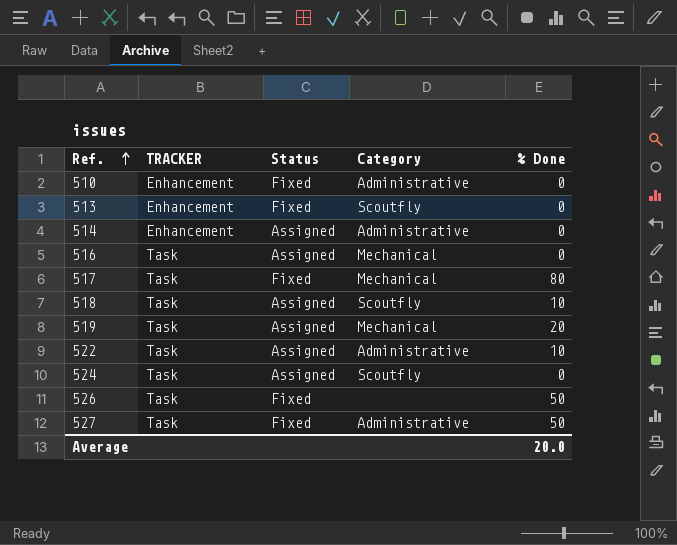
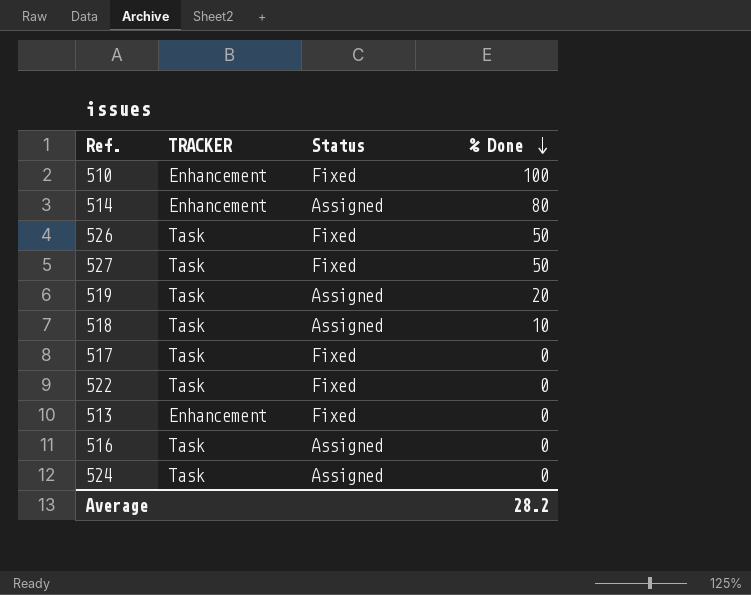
row order: Ref. ascending -> % Done descending
column Category | position: 4 -> none
510 | % Done: 0 -> 100
514 | % Done: 0 -> 80
517 | % Done: 80 -> 0
522 | Status: Assigned -> Fixed
522 | % Done: 10 -> 0
Average | % Done: 20.0 -> 28.2

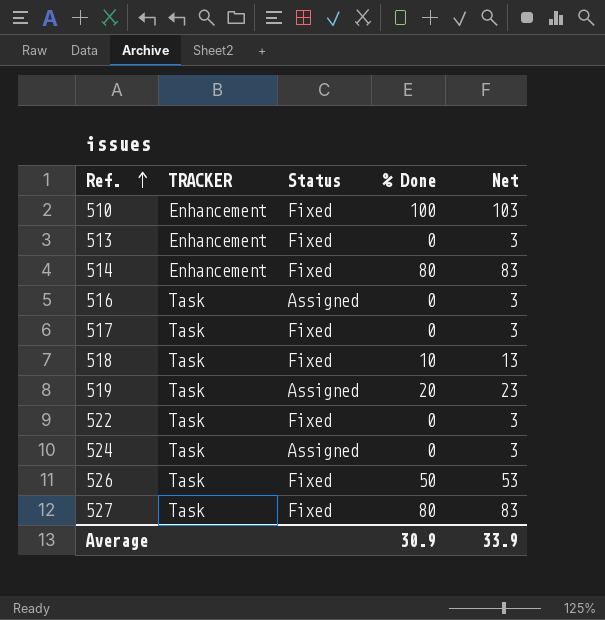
row order: % Done descending -> Ref. ascending
column Net | formula: none -> [% Done] + 3
514 | Status: Assigned -> Fixed
518 | Status: Assigned -> Fixed
527 | % Done: 50 -> 80
Average | % Done: 28.2 -> 30.9

